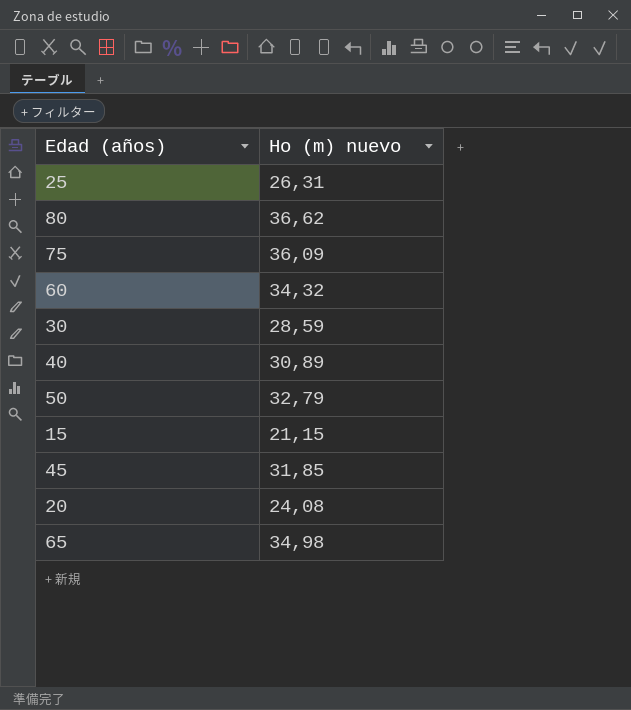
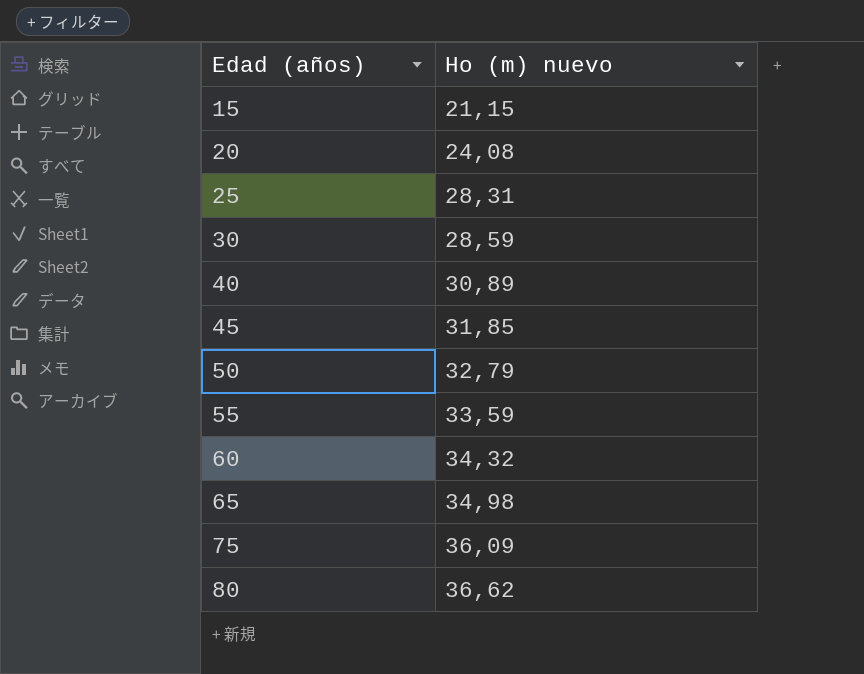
row order: none -> Edad (años) ascending
25 | Ho (m) nuevo: 26,31 -> 28,31
row 55: none -> 33,59

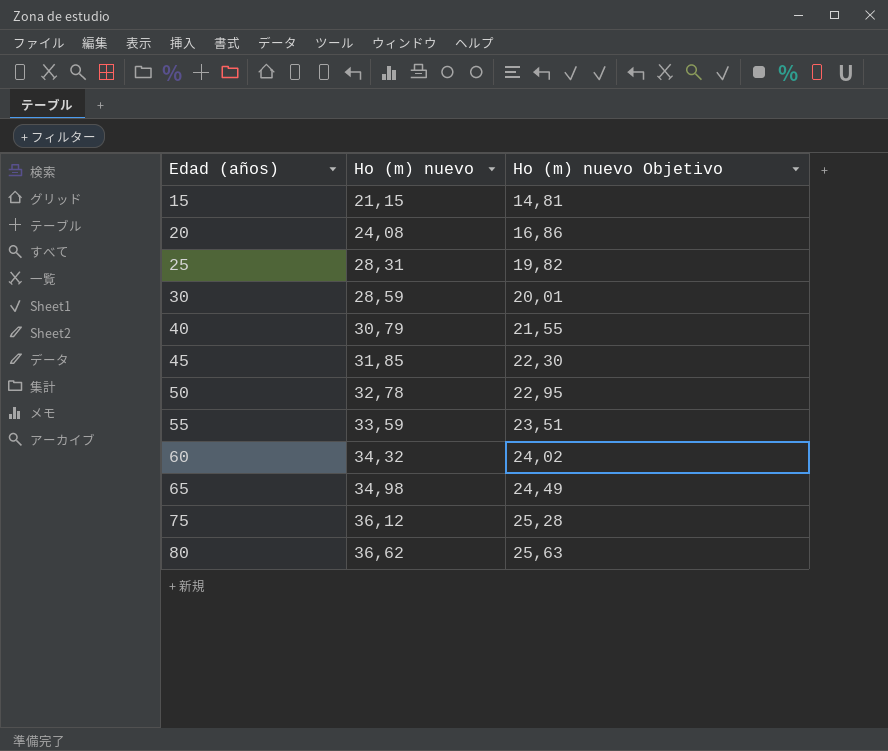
column Ho (m) nuevo Objetivo | formula: none -> [Ho (m) nuevo] * 0,7
40 | Ho (m) nuevo: 30,89 -> 30,79
50 | Ho (m) nuevo: 32,79 -> 32,78
75 | Ho (m) nuevo: 36,09 -> 36,12

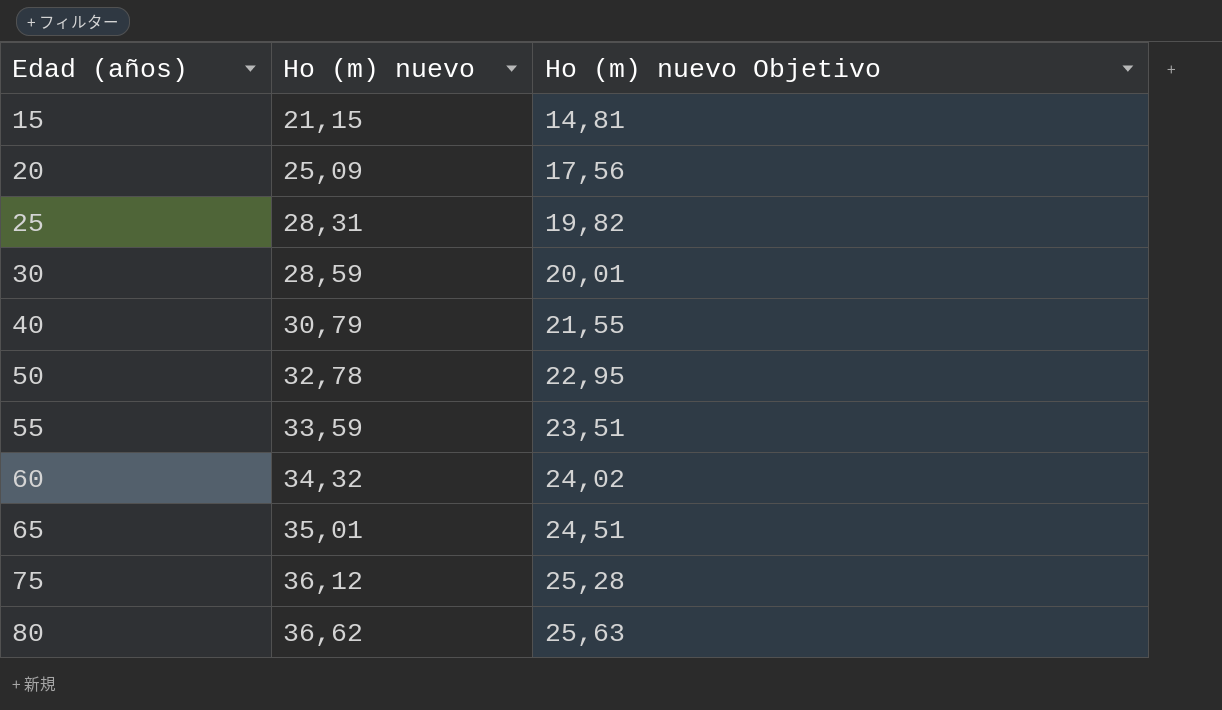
row 45: 31,85 | 22,30 -> none
20 | Ho (m) nuevo: 24,08 -> 25,09
20 | Ho (m) nuevo Objetivo: 16,86 -> 17,56
65 | Ho (m) nuevo: 34,98 -> 35,01
65 | Ho (m) nuevo Objetivo: 24,49 -> 24,51

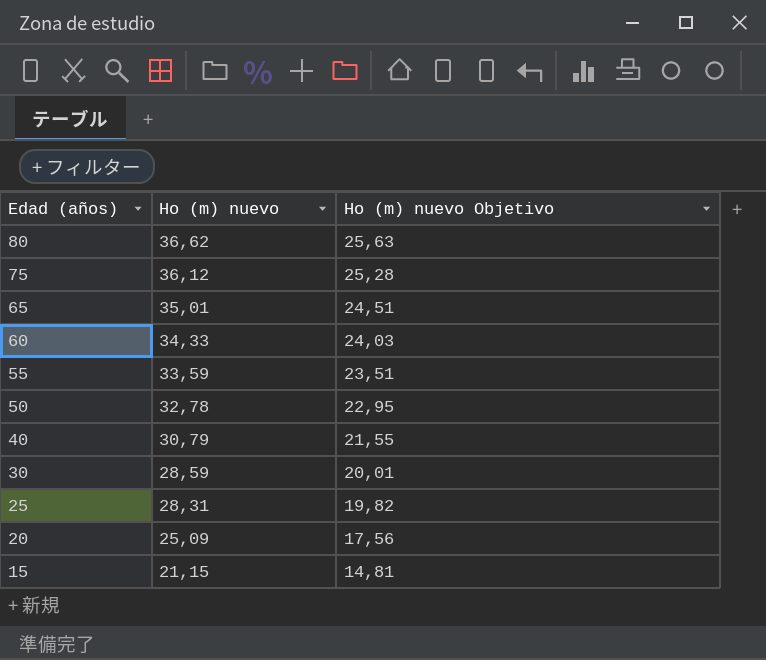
row order: Edad (años) ascending -> Edad (años) descending
60 | Ho (m) nuevo: 34,32 -> 34,33
60 | Ho (m) nuevo Objetivo: 24,02 -> 24,03

